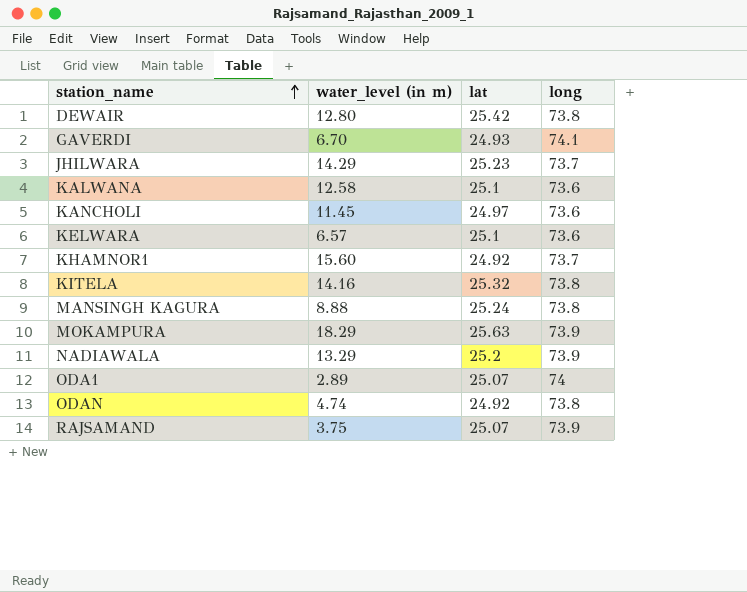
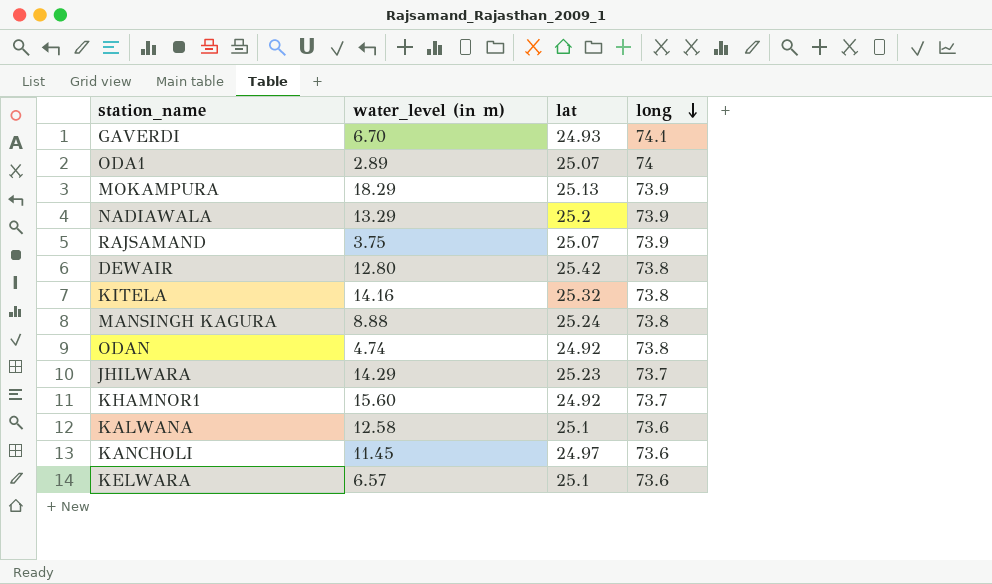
row order: station_name ascending -> long descending
MOKAMPURA | lat: 25.63 -> 25.13

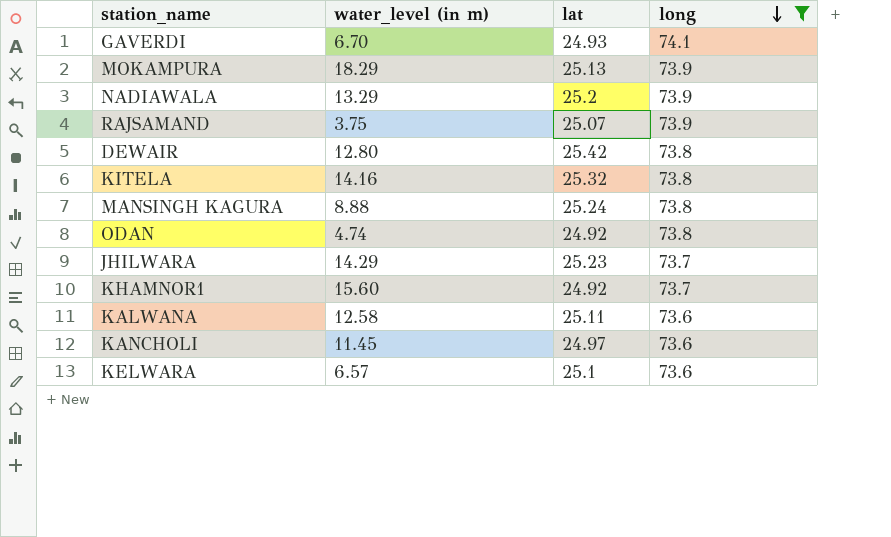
filter: none -> long != 74
KALWANA | lat: 25.1 -> 25.11

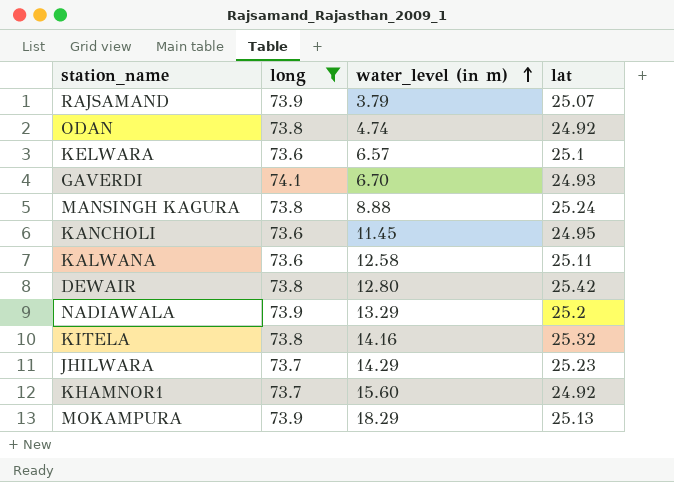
row order: long descending -> water_level (in m) ascending
column long | position: 4 -> 2
RAJSAMAND | water_level (in m): 3.75 -> 3.79
KANCHOLI | lat: 24.97 -> 24.95

